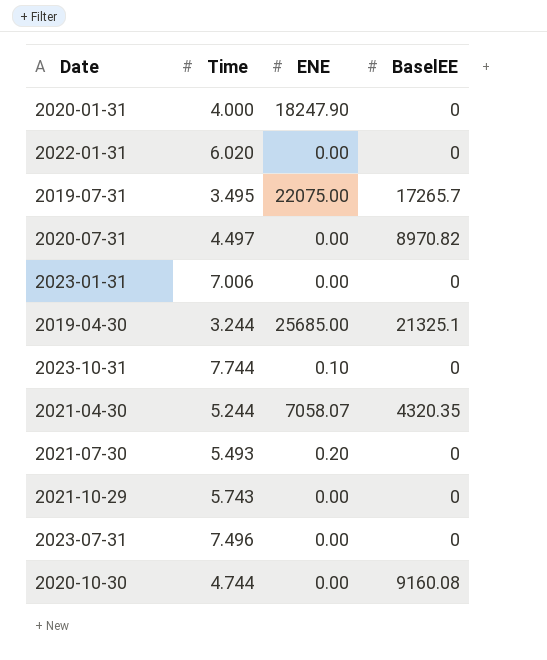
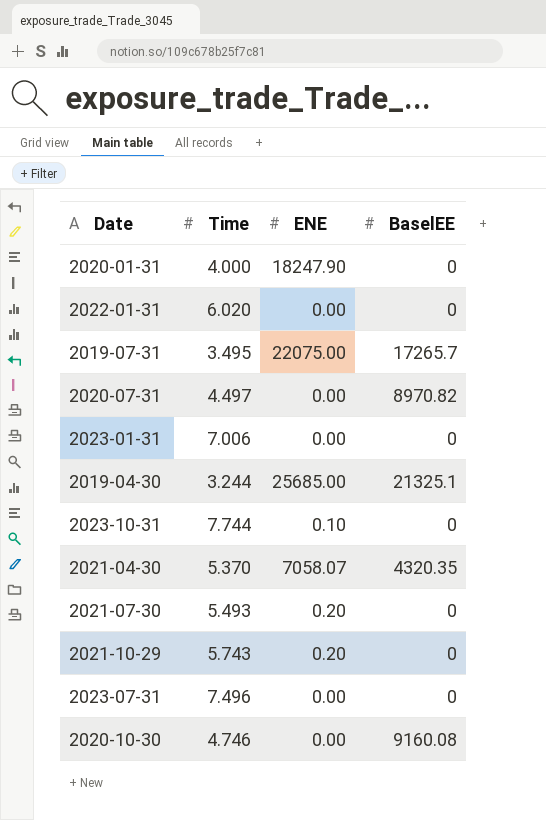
2021-04-30 | Time: 5.244 -> 5.370
2021-10-29 | ENE: 0.00 -> 0.20
2020-10-30 | Time: 4.744 -> 4.746

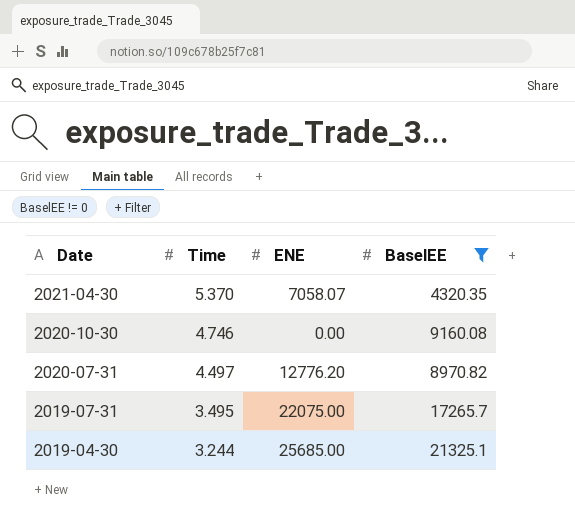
filter: none -> BaselEE != 0
row order: none -> Date descending
2020-07-31 | ENE: 0.00 -> 12776.20

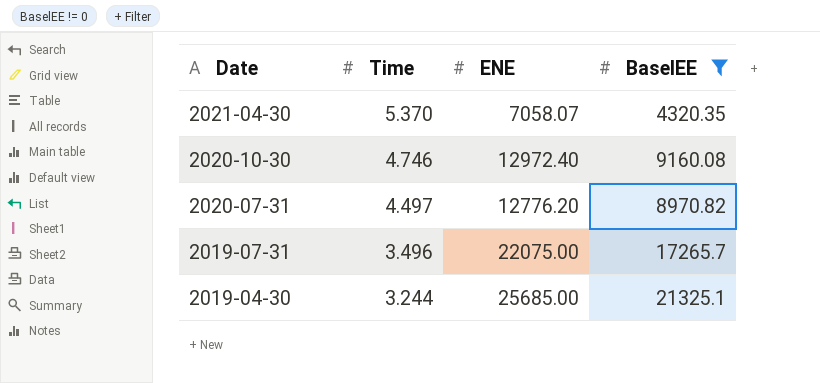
2020-10-30 | ENE: 0.00 -> 12972.40
2019-07-31 | Time: 3.495 -> 3.496

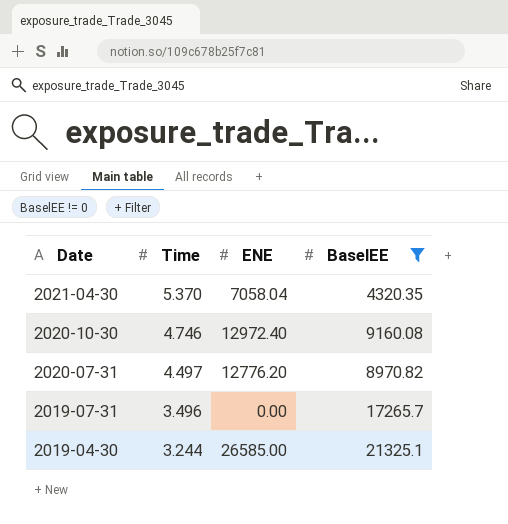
2021-04-30 | ENE: 7058.07 -> 7058.04
2019-07-31 | ENE: 22075.00 -> 0.00
2019-04-30 | ENE: 25685.00 -> 26585.00

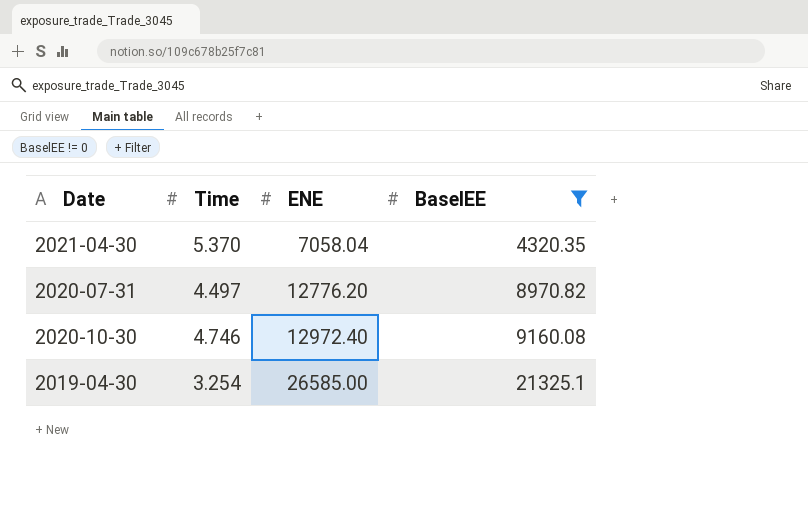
row order: Date descending -> ENE ascending
row 2019-07-31: 3.496 | 0.00 | 17265.7 -> none
2019-04-30 | Time: 3.244 -> 3.254

